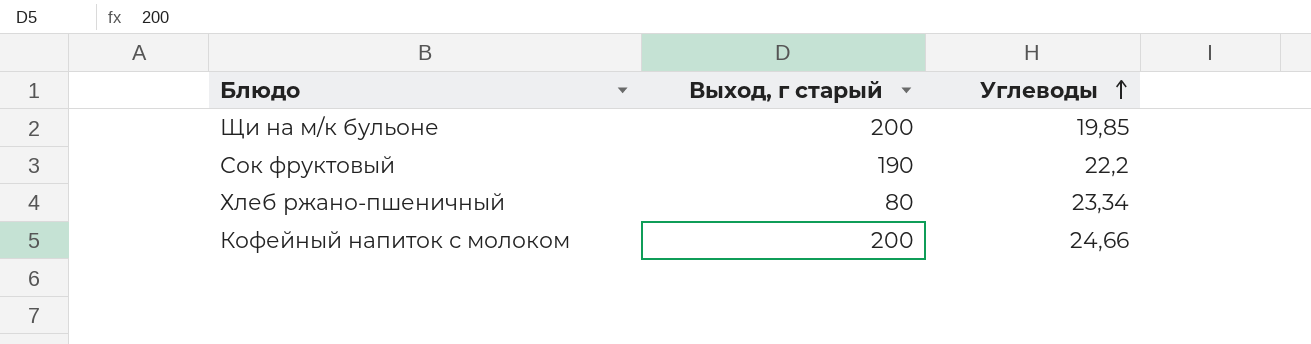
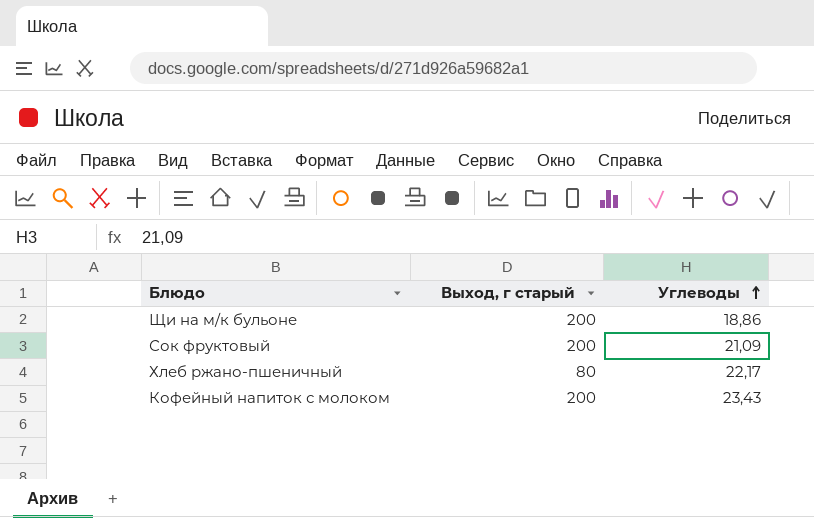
Щи на м/к бульоне | Углеводы: 19,85 -> 18,86
Сок фруктовый | Выход, г старый: 190 -> 200
Сок фруктовый | Углеводы: 22,2 -> 21,09
Хлеб ржано-пшеничный | Углеводы: 23,34 -> 22,17
Кофейный напиток с молоком | Углеводы: 24,66 -> 23,43

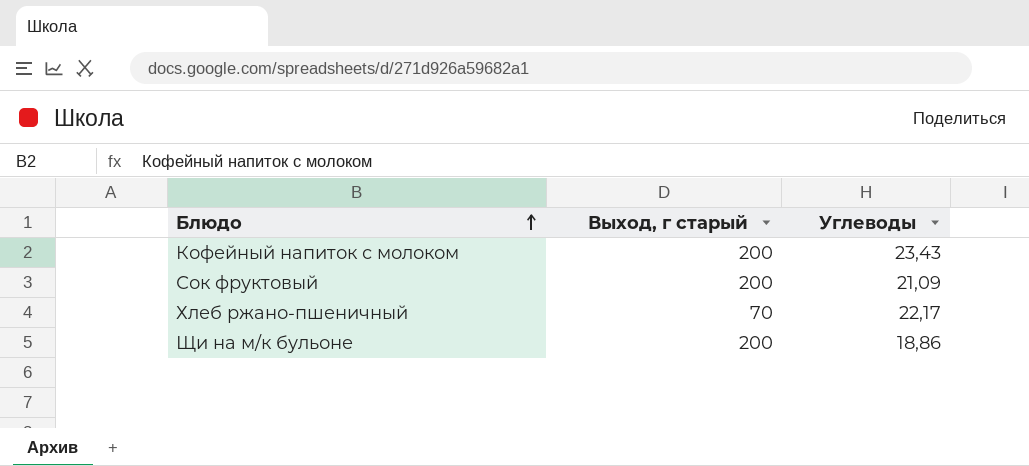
row order: Углеводы ascending -> Блюдо ascending
Хлеб ржано-пшеничный | Выход, г старый: 80 -> 70

